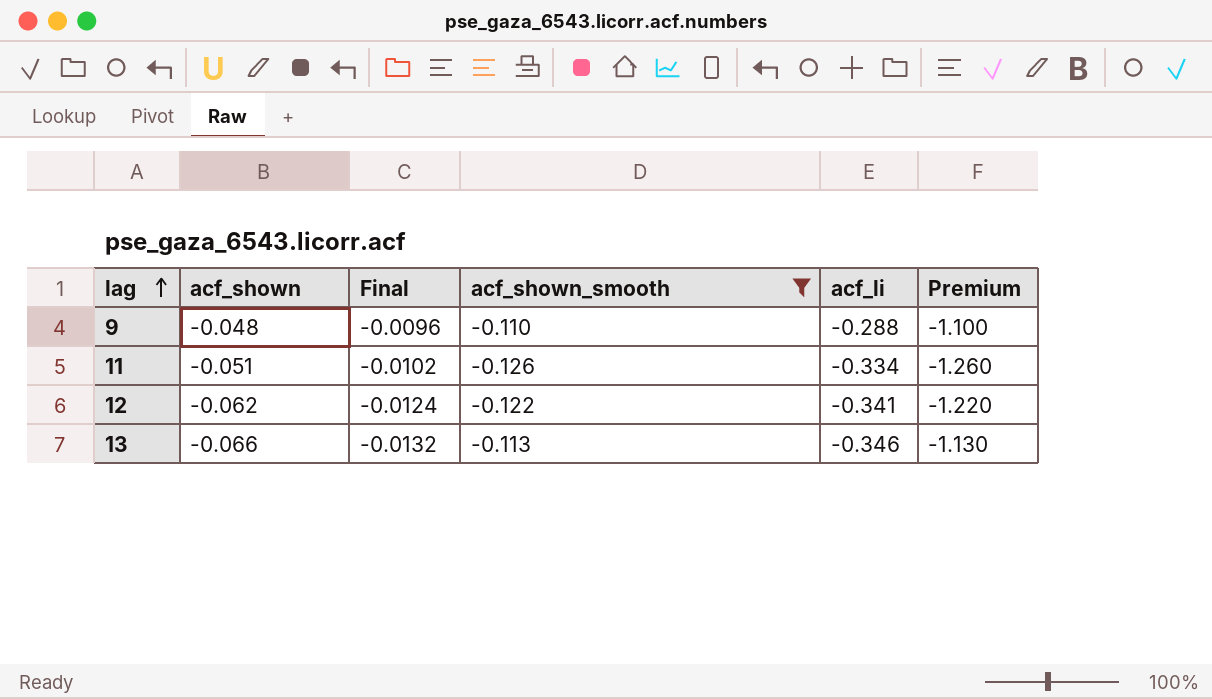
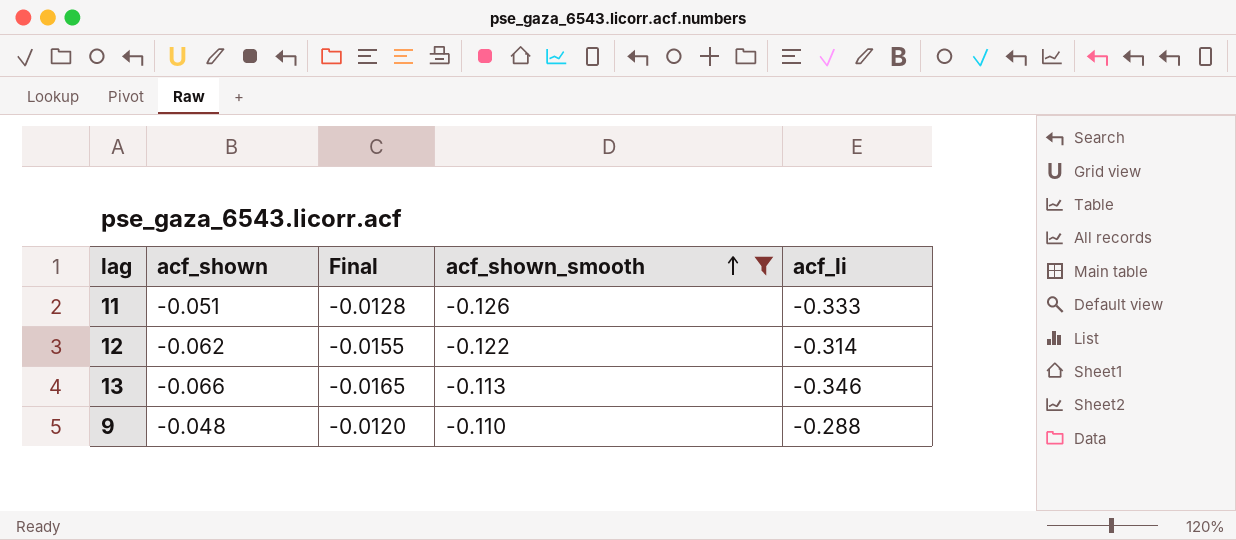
row order: lag ascending -> acf_shown_smooth ascending
column Premium | formula: [acf_shown_smooth] * 10 -> none
column Final | formula: [acf_shown] * 0.2 -> [acf_shown] * 0.25
11 | acf_li: -0.334 -> -0.333
12 | acf_li: -0.341 -> -0.314

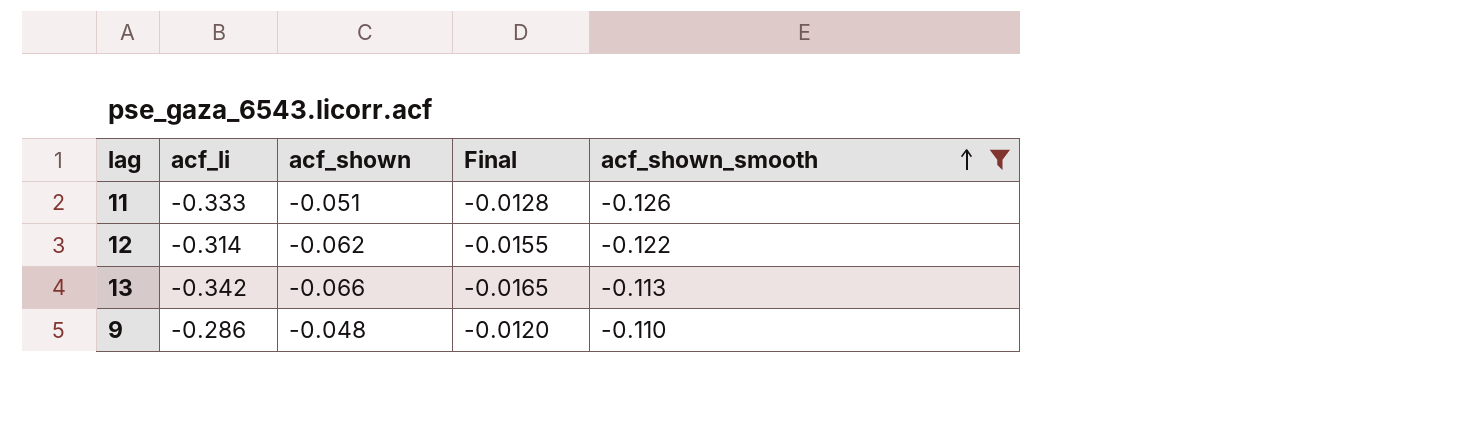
column acf_li | position: 5 -> 2
13 | acf_li: -0.346 -> -0.342
9 | acf_li: -0.288 -> -0.286

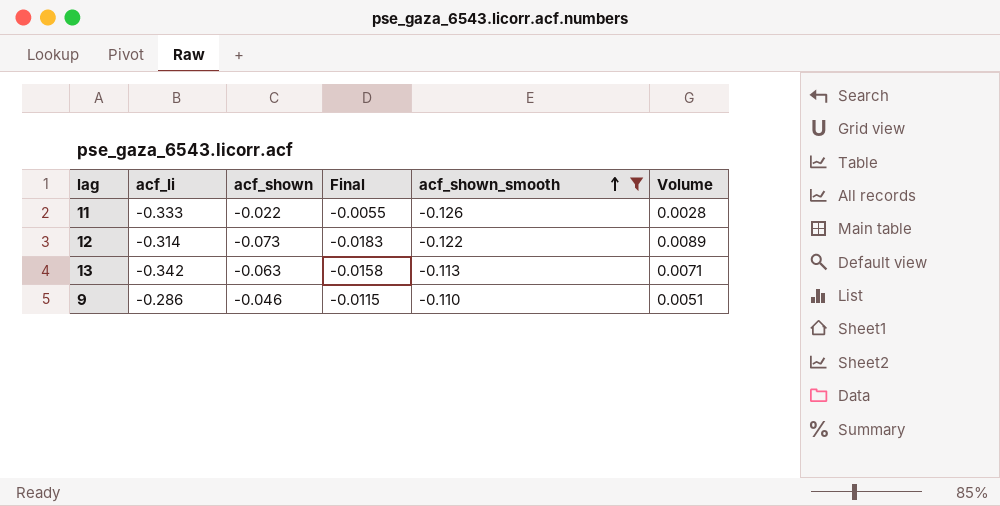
column Volume | formula: none -> [acf_shown] * [acf_shown_smooth]
11 | acf_shown: -0.051 -> -0.022
11 | Final: -0.0128 -> -0.0055
12 | acf_shown: -0.062 -> -0.073
12 | Final: -0.0155 -> -0.0183
13 | acf_shown: -0.066 -> -0.063
13 | Final: -0.0165 -> -0.0158
9 | acf_shown: -0.048 -> -0.046
9 | Final: -0.0120 -> -0.0115

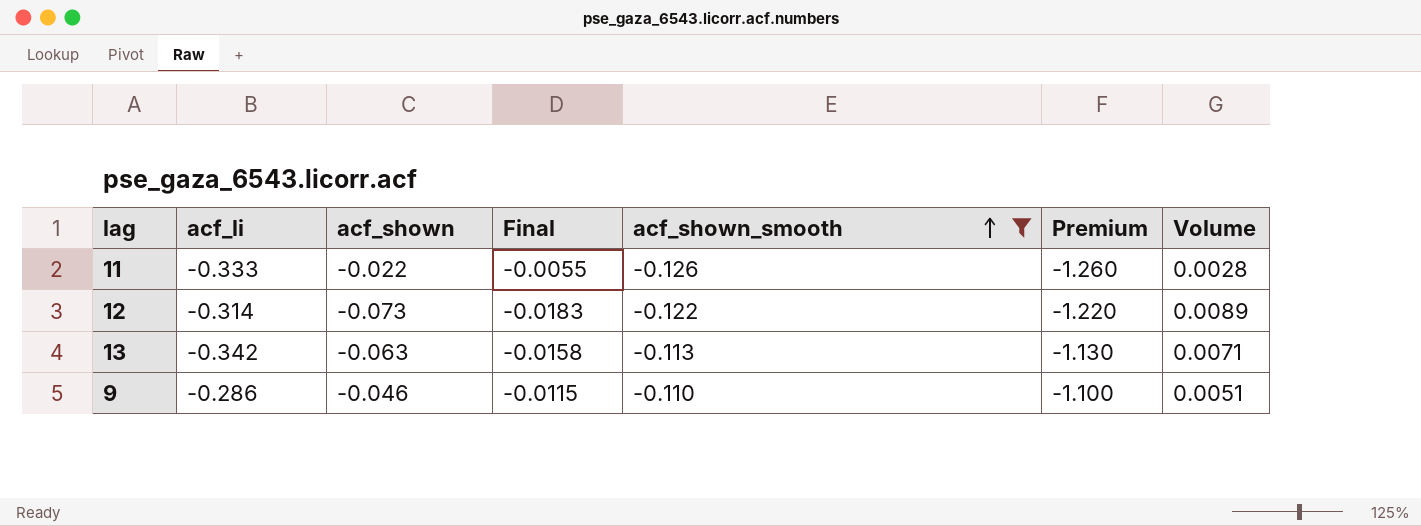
column Premium | formula: none -> [acf_shown_smooth] * 10

